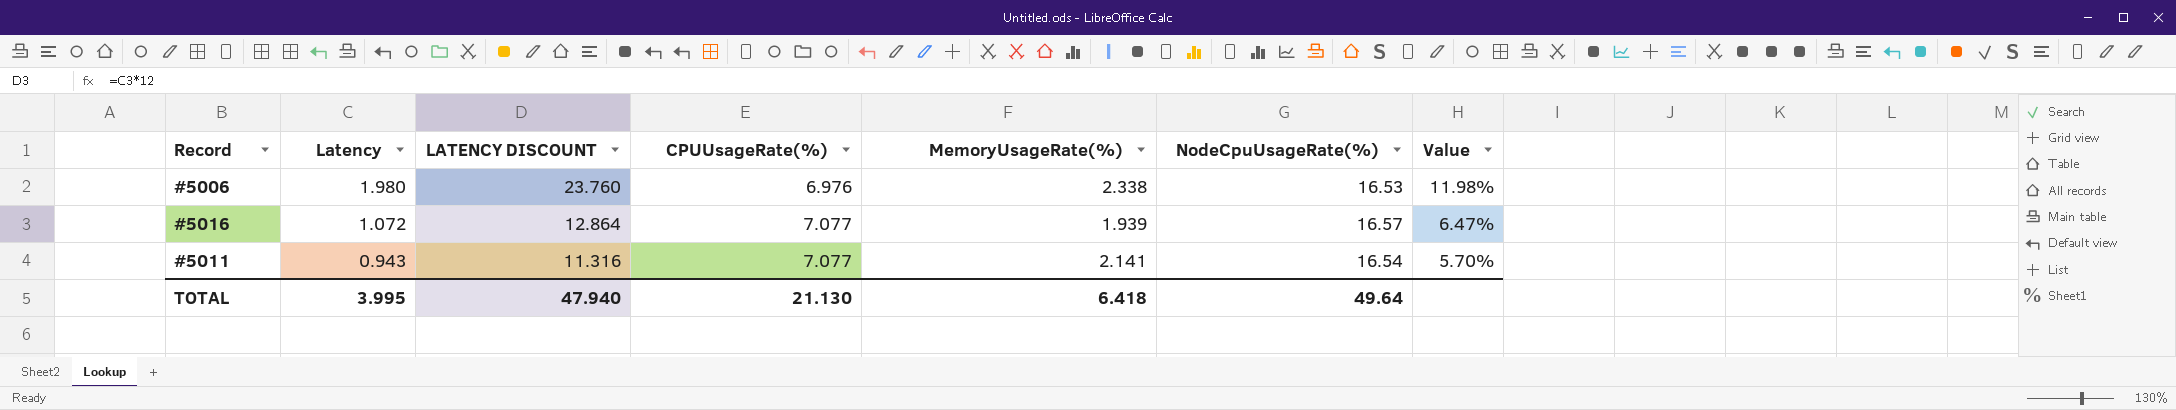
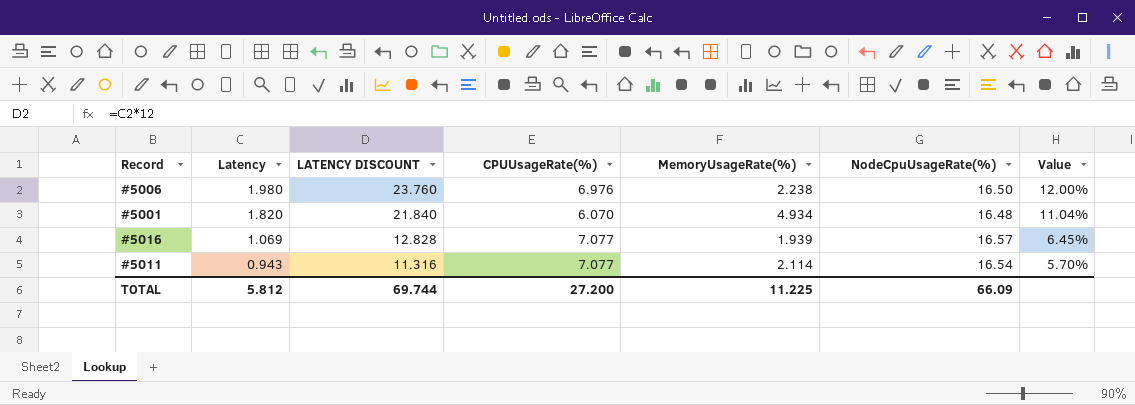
#5006 | MemoryUsageRate(%): 2.338 -> 2.238
#5006 | NodeCpuUsageRate(%): 16.53 -> 16.50
#5006 | Value: 11.98% -> 12.00%
row #5001: none -> 1.820 | 21.840 | 6.070 | 4.934 | 16.48 | 11.04%
#5016 | Latency: 1.072 -> 1.069
#5016 | LATENCY DISCOUNT: 12.864 -> 12.828
#5016 | Value: 6.47% -> 6.45%
#5011 | MemoryUsageRate(%): 2.141 -> 2.114
TOTAL | Latency: 3.995 -> 5.812
TOTAL | LATENCY DISCOUNT: 47.940 -> 69.744
TOTAL | CPUUsageRate(%): 21.130 -> 27.200
TOTAL | MemoryUsageRate(%): 6.418 -> 11.225
TOTAL | NodeCpuUsageRate(%): 49.64 -> 66.09

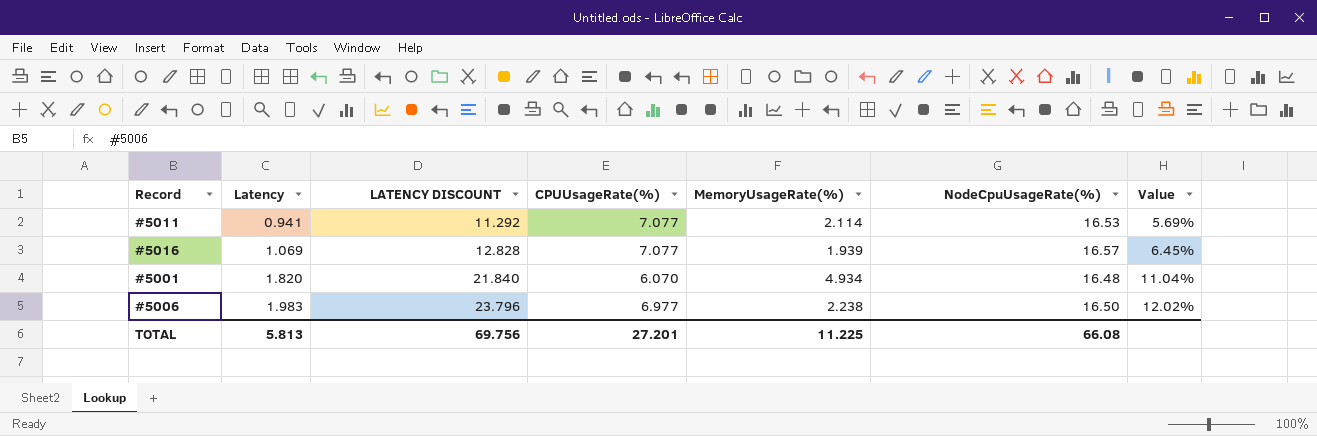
row order: Latency descending -> Latency ascending
#5011 | Latency: 0.943 -> 0.941
#5011 | LATENCY DISCOUNT: 11.316 -> 11.292
#5011 | NodeCpuUsageRate(%): 16.54 -> 16.53
#5011 | Value: 5.70% -> 5.69%
#5006 | Latency: 1.980 -> 1.983
#5006 | LATENCY DISCOUNT: 23.760 -> 23.796
#5006 | CPUUsageRate(%): 6.976 -> 6.977
#5006 | Value: 12.00% -> 12.02%
TOTAL | Latency: 5.812 -> 5.813
TOTAL | LATENCY DISCOUNT: 69.744 -> 69.756
TOTAL | CPUUsageRate(%): 27.200 -> 27.201
TOTAL | NodeCpuUsageRate(%): 66.09 -> 66.08

